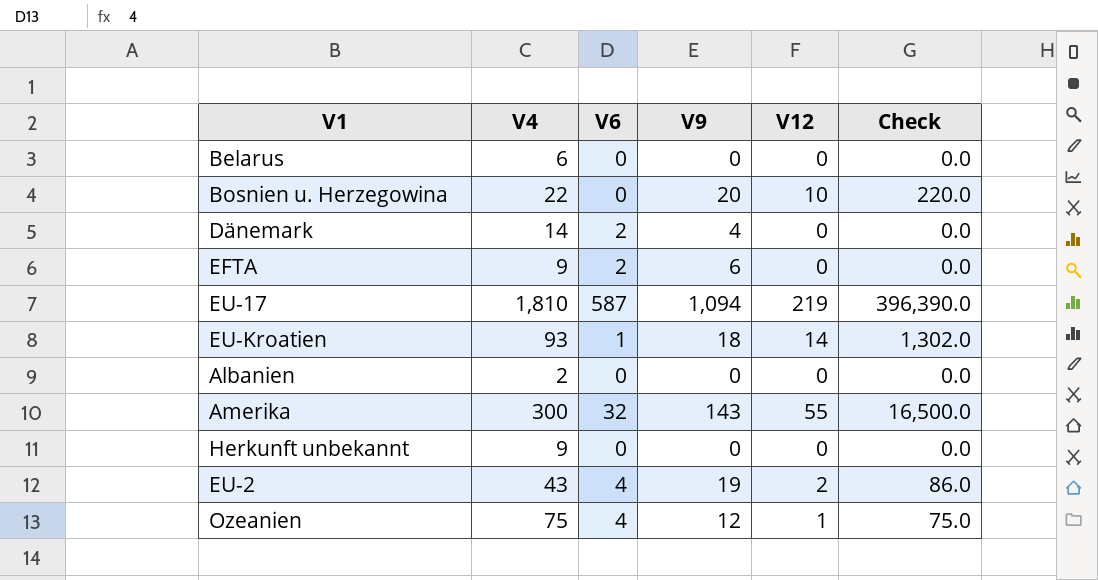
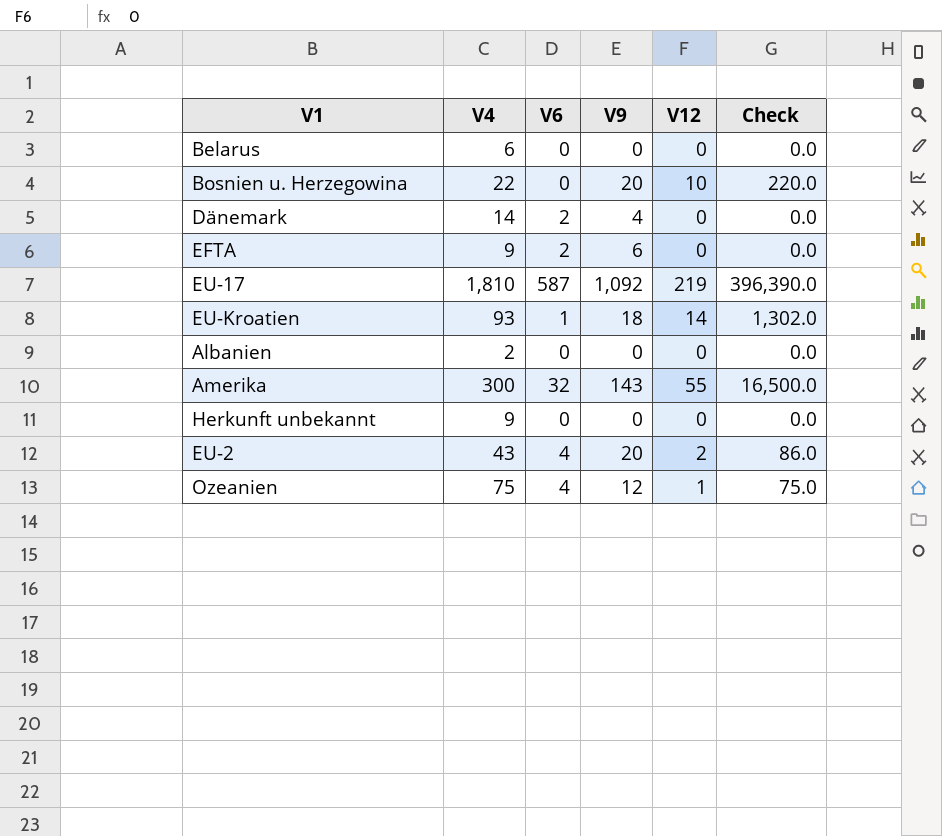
EU-17 | V9: 1,094 -> 1,092
EU-2 | V9: 19 -> 20

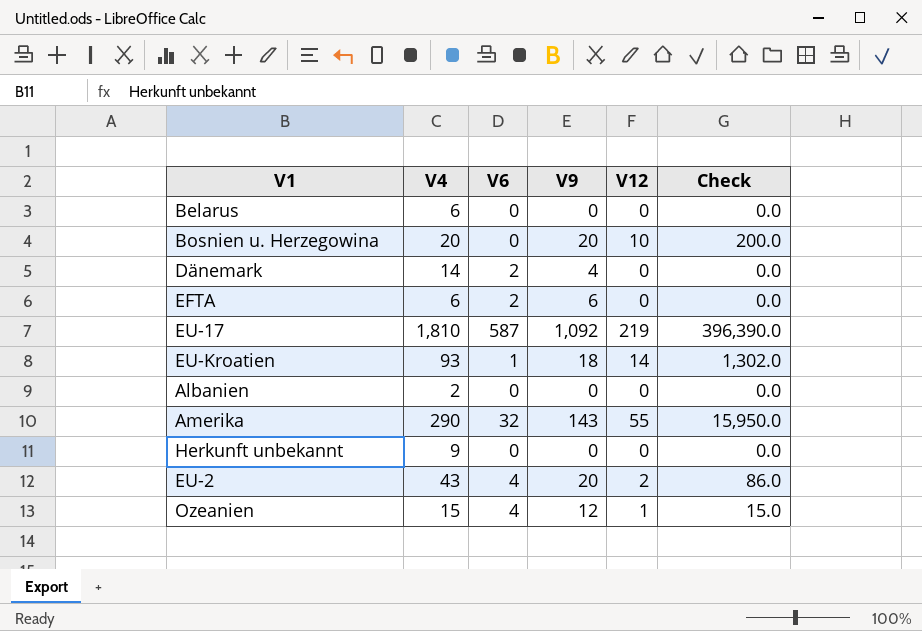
Bosnien u. Herzegowina | V4: 22 -> 20
Bosnien u. Herzegowina | Check: 220.0 -> 200.0
EFTA | V4: 9 -> 6
Amerika | V4: 300 -> 290
Amerika | Check: 16,500.0 -> 15,950.0
Ozeanien | V4: 75 -> 15
Ozeanien | Check: 75.0 -> 15.0

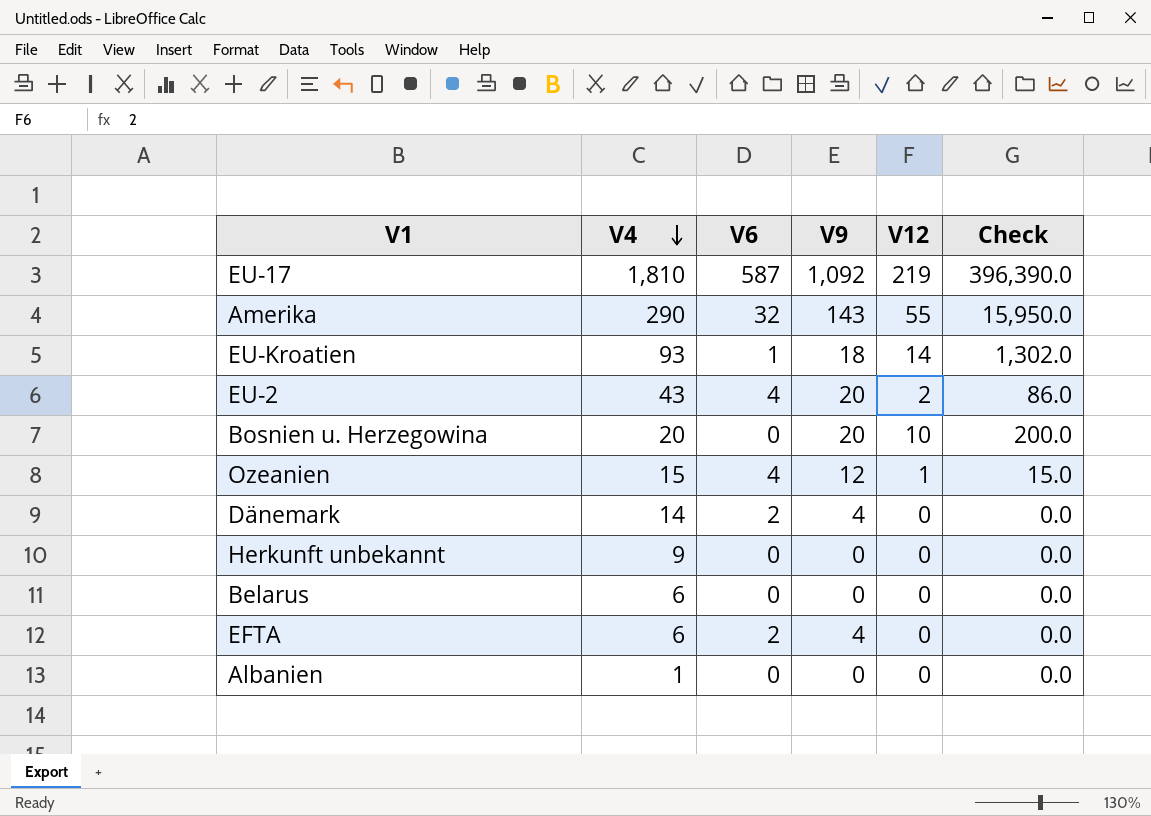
row order: none -> V4 descending
EFTA | V9: 6 -> 4
Albanien | V4: 2 -> 1

